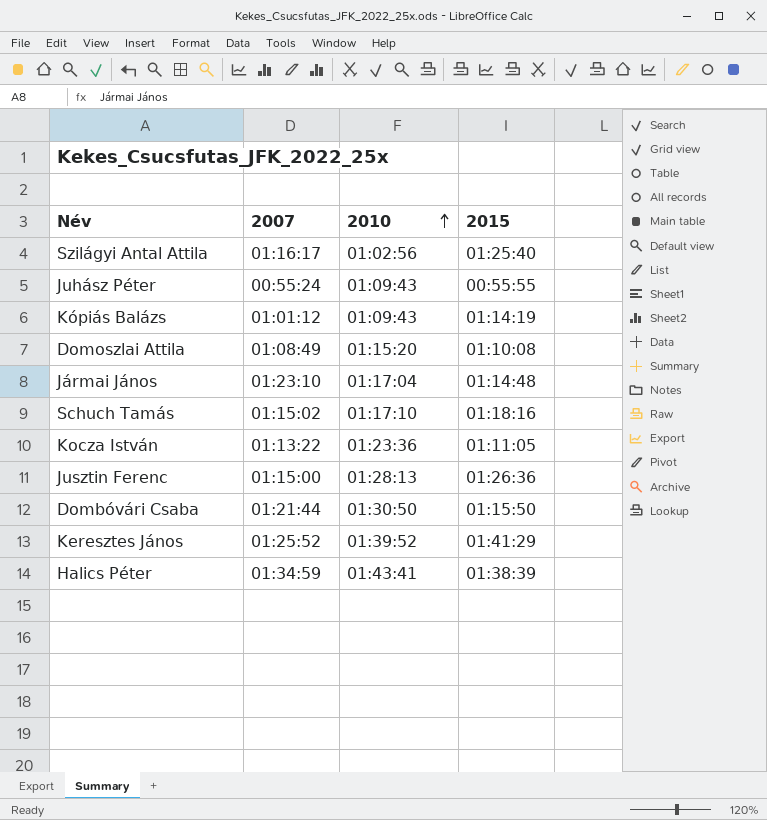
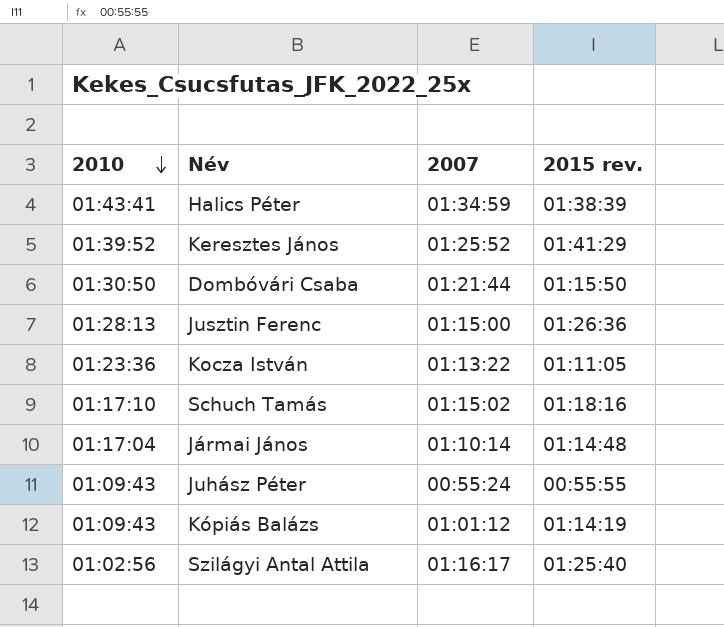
row order: 2010 ascending -> 2010 descending
column 2010 | position: 3 -> 1
column name: 2015 -> 2015 rev.
row Domoszlai Attila: 01:08:49 | 01:15:20 | 01:10:08 -> none
Jármai János | 2007: 01:23:10 -> 01:10:14

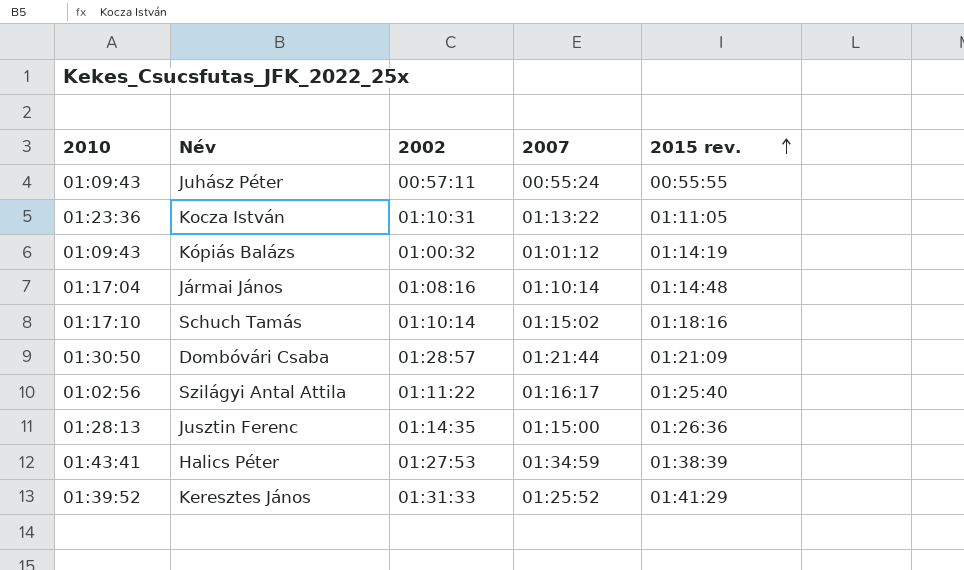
row order: 2010 descending -> 2015 rev. ascending
column 2002 | position: none -> 3
Dombóvári Csaba | 2015 rev.: 01:15:50 -> 01:21:09

